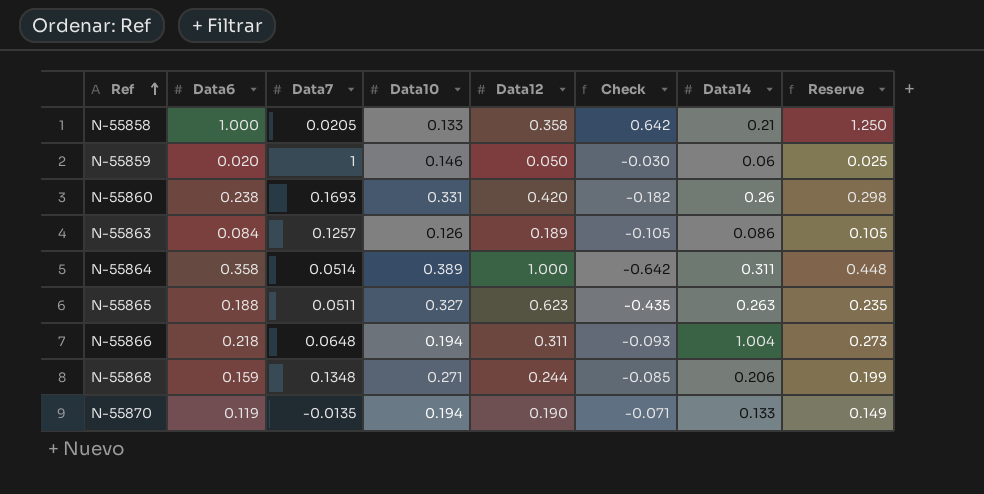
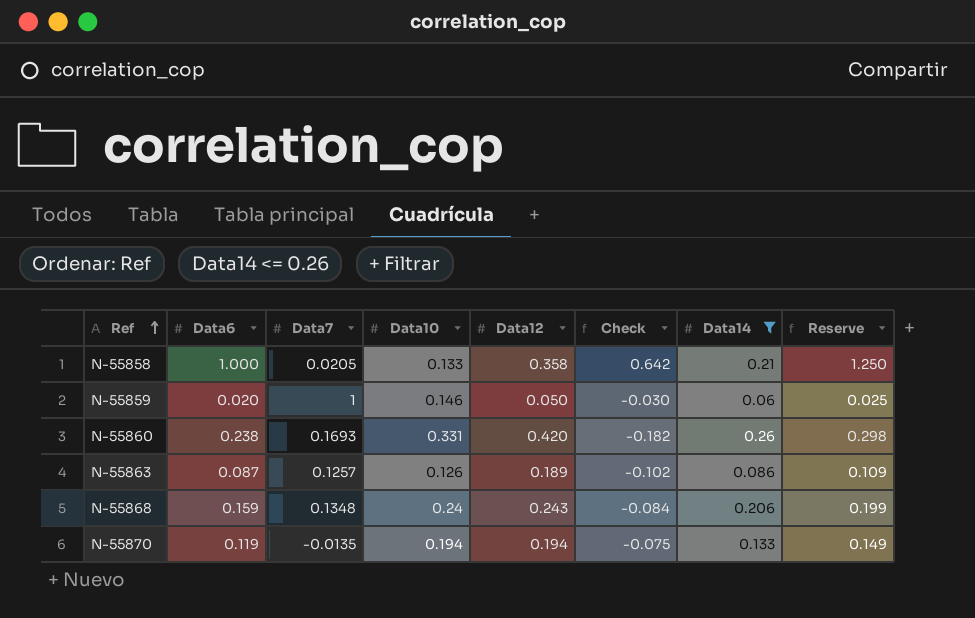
filter: none -> Data14 <= 0.26
N-55863 | Data6: 0.084 -> 0.087
N-55863 | Check: -0.105 -> -0.102
N-55863 | Reserve: 0.105 -> 0.109
N-55868 | Data10: 0.271 -> 0.24
N-55868 | Data12: 0.244 -> 0.243
N-55868 | Check: -0.085 -> -0.084
N-55870 | Data12: 0.190 -> 0.194
N-55870 | Check: -0.071 -> -0.075

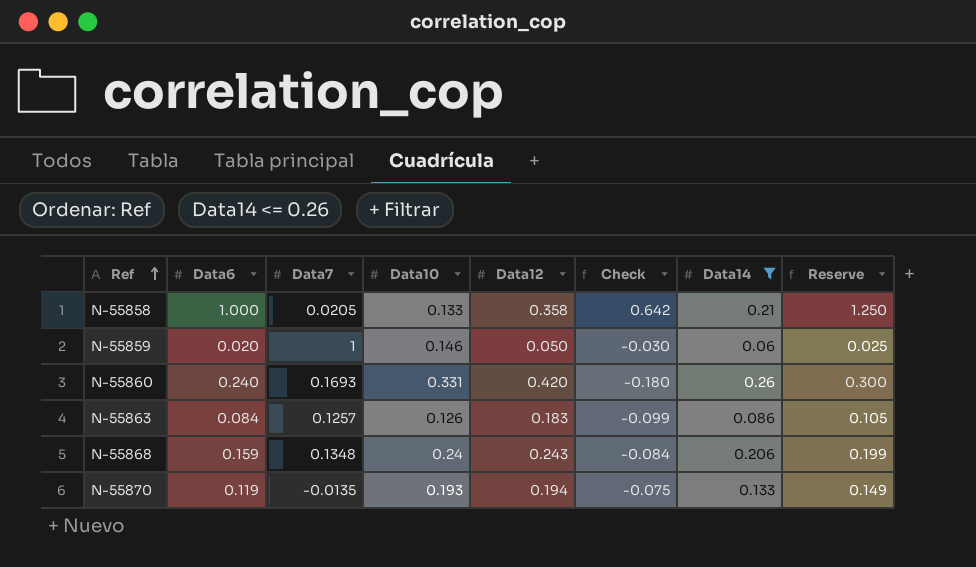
N-55860 | Data6: 0.238 -> 0.240
N-55860 | Check: -0.182 -> -0.180
N-55860 | Reserve: 0.298 -> 0.300
N-55863 | Data6: 0.087 -> 0.084
N-55863 | Data12: 0.189 -> 0.183
N-55863 | Check: -0.102 -> -0.099
N-55863 | Reserve: 0.109 -> 0.105
N-55870 | Data10: 0.194 -> 0.193

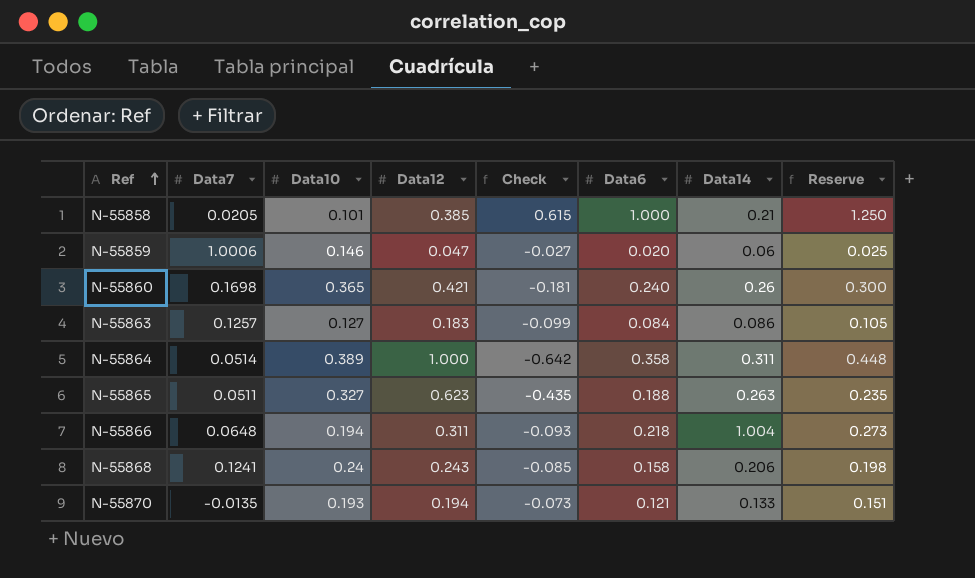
filter: Data14 <= 0.26 -> none
column Data6 | position: 2 -> 6
N-55858 | Data10: 0.133 -> 0.101
N-55858 | Data12: 0.358 -> 0.385
N-55858 | Check: 0.642 -> 0.615
N-55859 | Data7: 1 -> 1.0006
N-55859 | Data12: 0.050 -> 0.047
N-55859 | Check: -0.030 -> -0.027
N-55860 | Data7: 0.1693 -> 0.1698
N-55860 | Data10: 0.331 -> 0.365
N-55860 | Data12: 0.420 -> 0.421
N-55860 | Check: -0.180 -> -0.181
N-55863 | Data10: 0.126 -> 0.127
N-55868 | Data7: 0.1348 -> 0.1241
N-55868 | Check: -0.084 -> -0.085
N-55868 | Data6: 0.159 -> 0.158
N-55868 | Reserve: 0.199 -> 0.198
N-55870 | Check: -0.075 -> -0.073
N-55870 | Data6: 0.119 -> 0.121
N-55870 | Reserve: 0.149 -> 0.151

